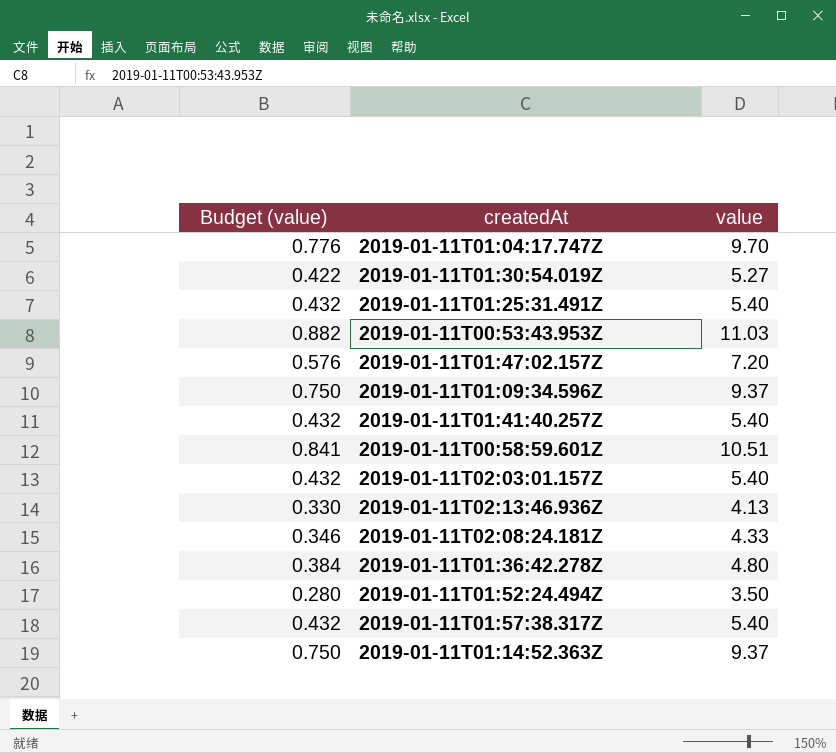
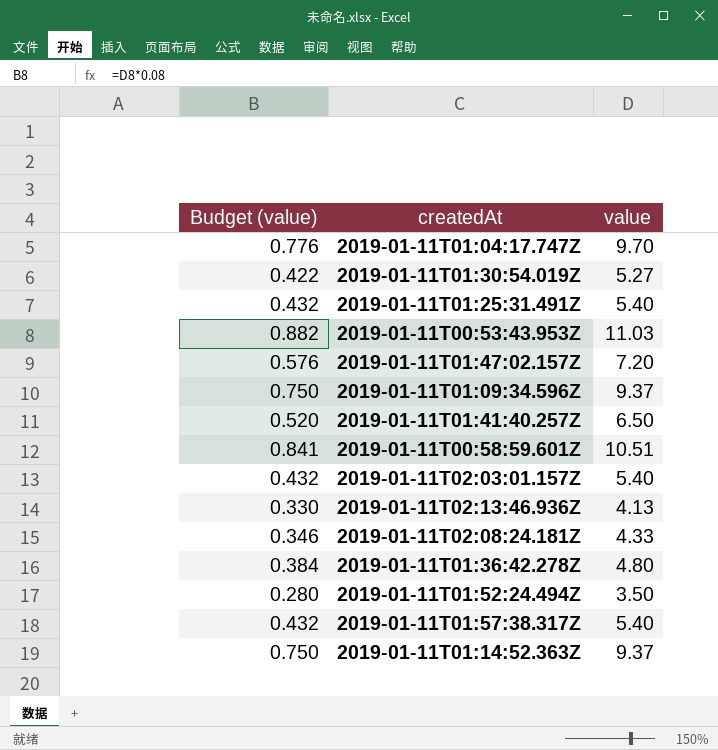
2019-01-11T01:41:40.257Z | Budget (value): 0.432 -> 0.520
2019-01-11T01:41:40.257Z | value: 5.40 -> 6.50

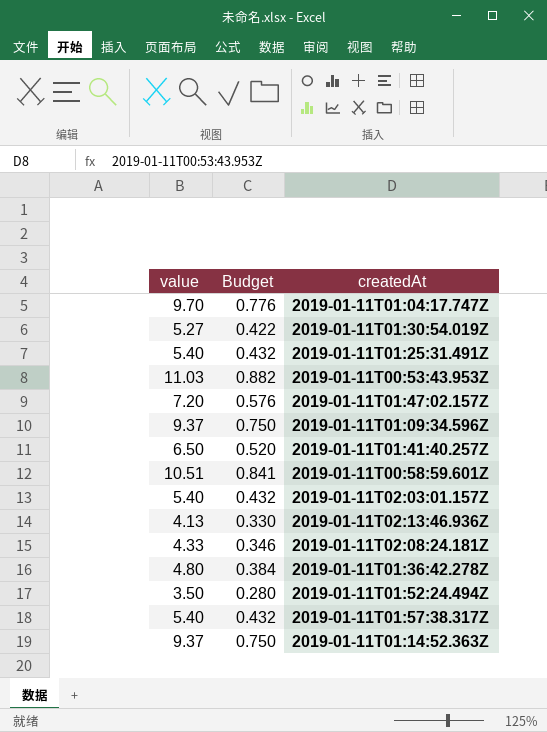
column value | position: 3 -> 1
column name: Budget (value) -> Budget

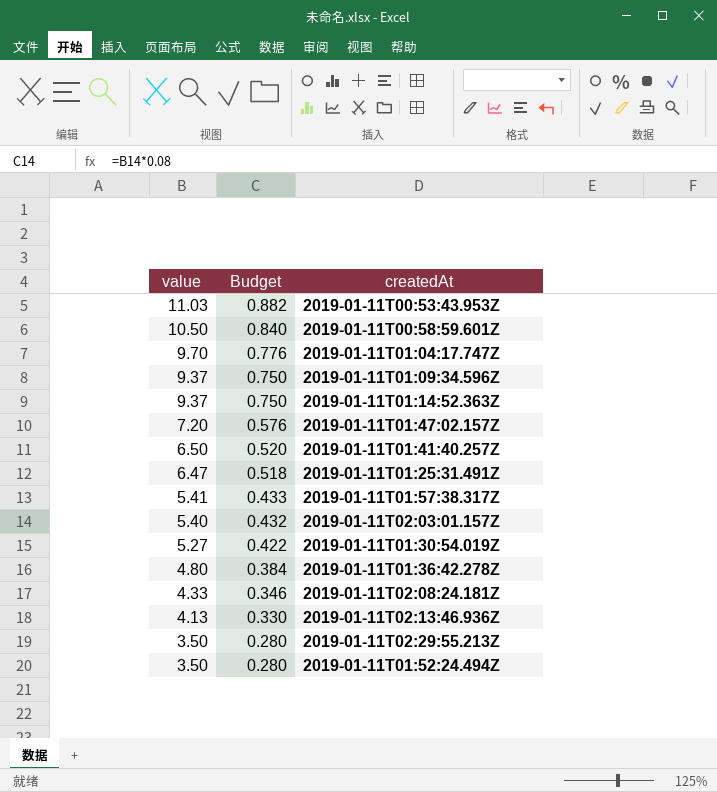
row order: none -> value descending
2019-01-11T00:58:59.601Z | value: 10.51 -> 10.50
2019-01-11T00:58:59.601Z | Budget: 0.841 -> 0.840
2019-01-11T01:25:31.491Z | value: 5.40 -> 6.47
2019-01-11T01:25:31.491Z | Budget: 0.432 -> 0.518
2019-01-11T01:57:38.317Z | value: 5.40 -> 5.41
2019-01-11T01:57:38.317Z | Budget: 0.432 -> 0.433
row 2019-01-11T02:29:55.213Z: none -> 3.50 | 0.280

